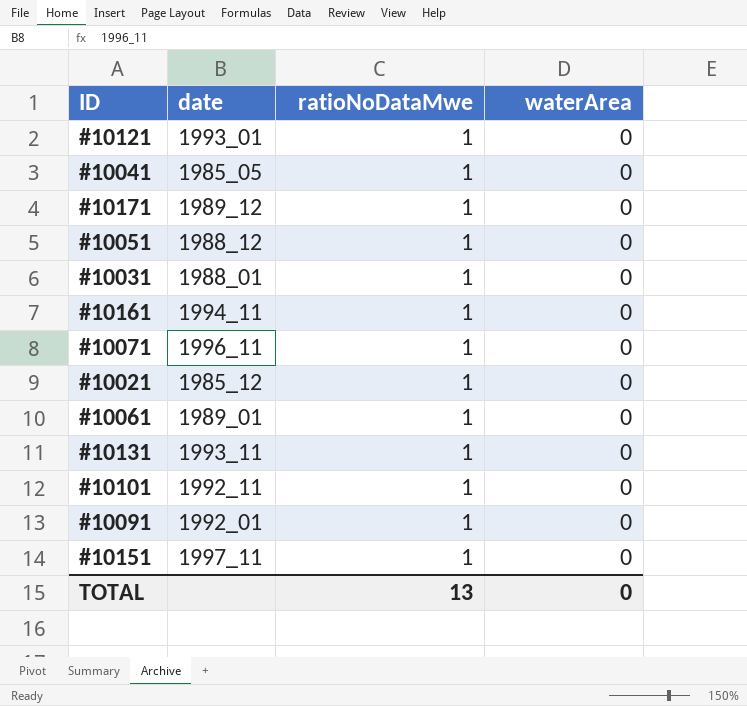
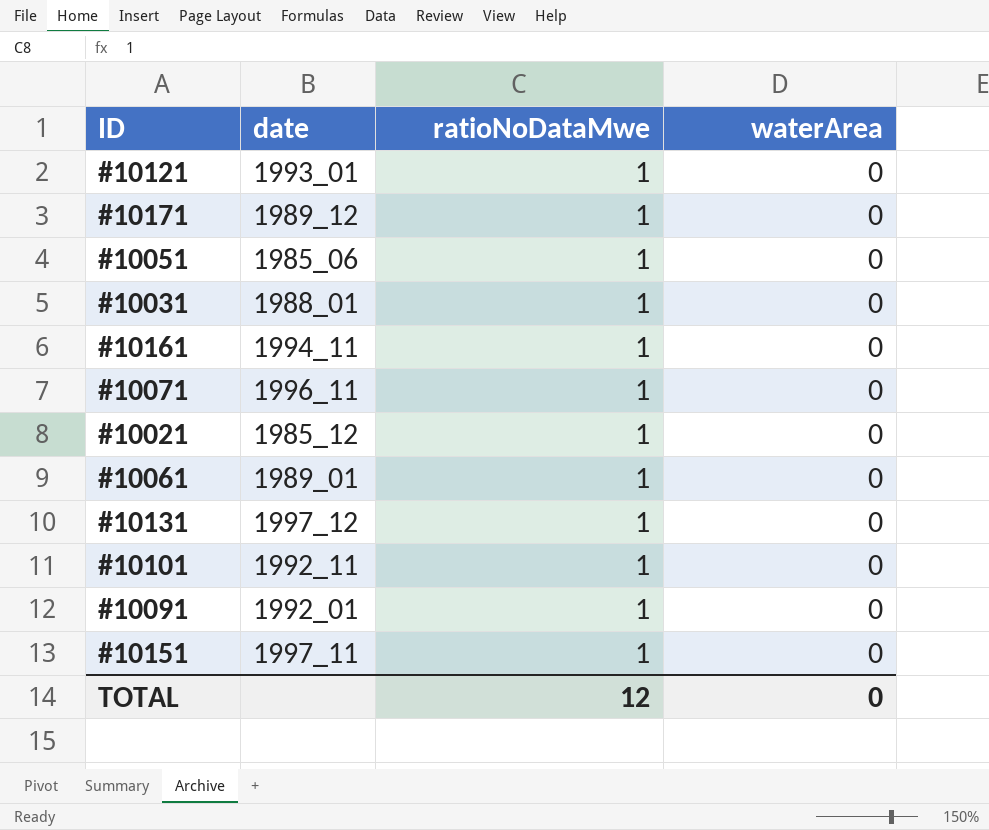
row #10041: 1985_05 | 1 | 0 -> none
#10051 | date: 1988_12 -> 1985_06
#10131 | date: 1993_11 -> 1997_12
TOTAL | ratioNoDataMwe: 13 -> 12

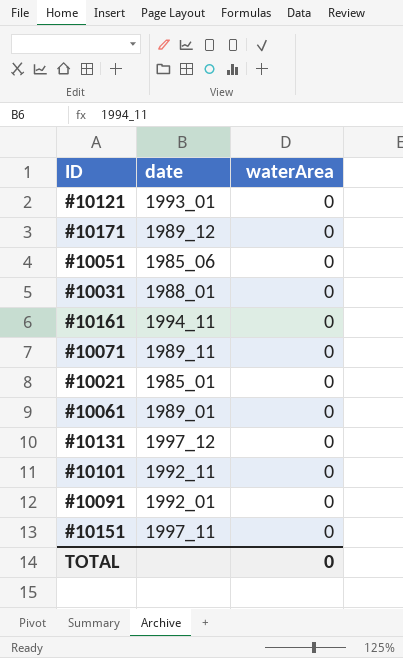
column ratioNoDataMwe | position: 3 -> none
#10071 | date: 1996_11 -> 1989_11
#10021 | date: 1985_12 -> 1985_01

